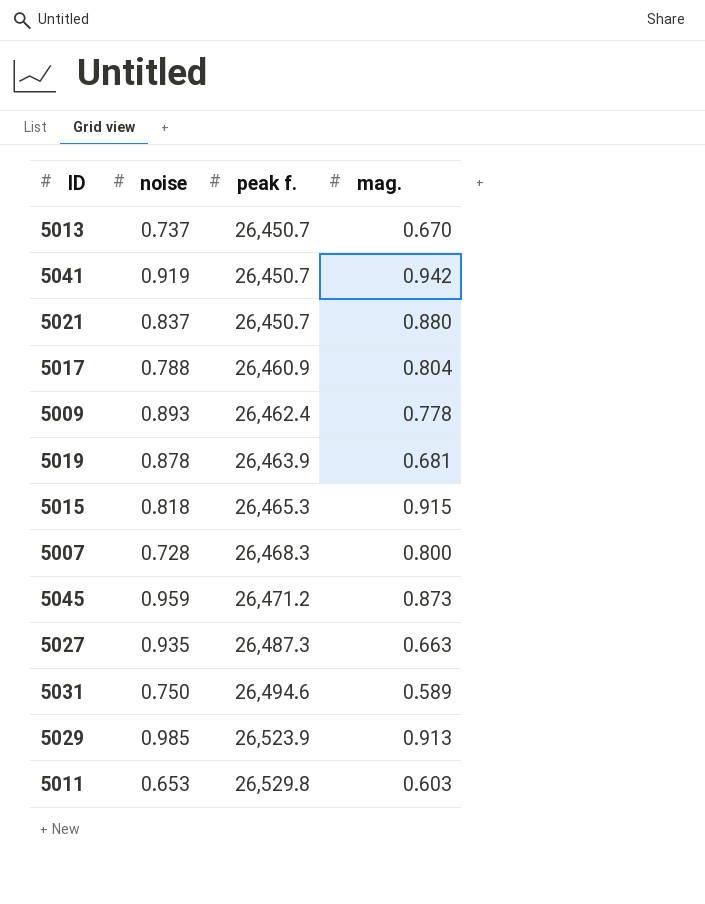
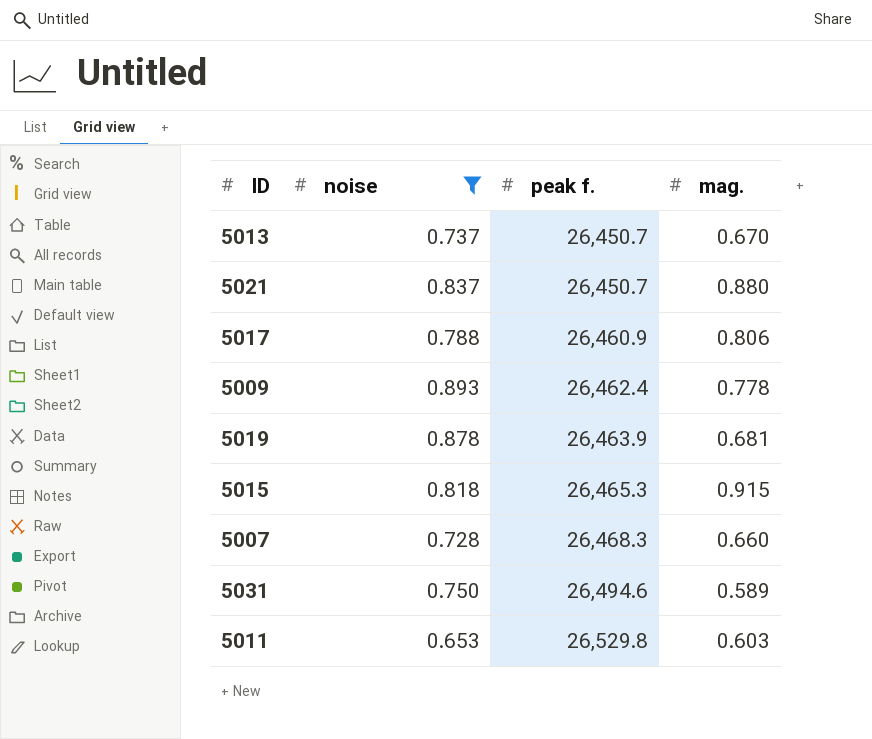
filter: none -> noise <= 0.893
5017 | mag.: 0.804 -> 0.806
5007 | mag.: 0.800 -> 0.660

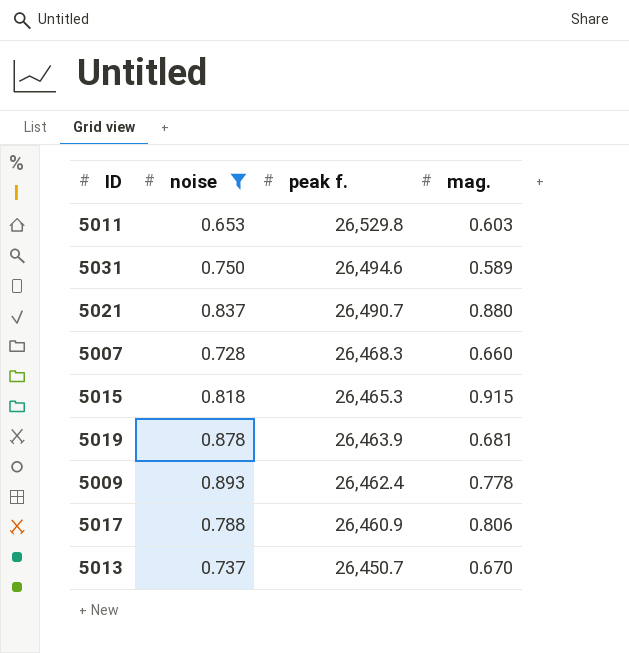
row order: peak f. ascending -> peak f. descending
5021 | peak f.: 26,450.7 -> 26,490.7

